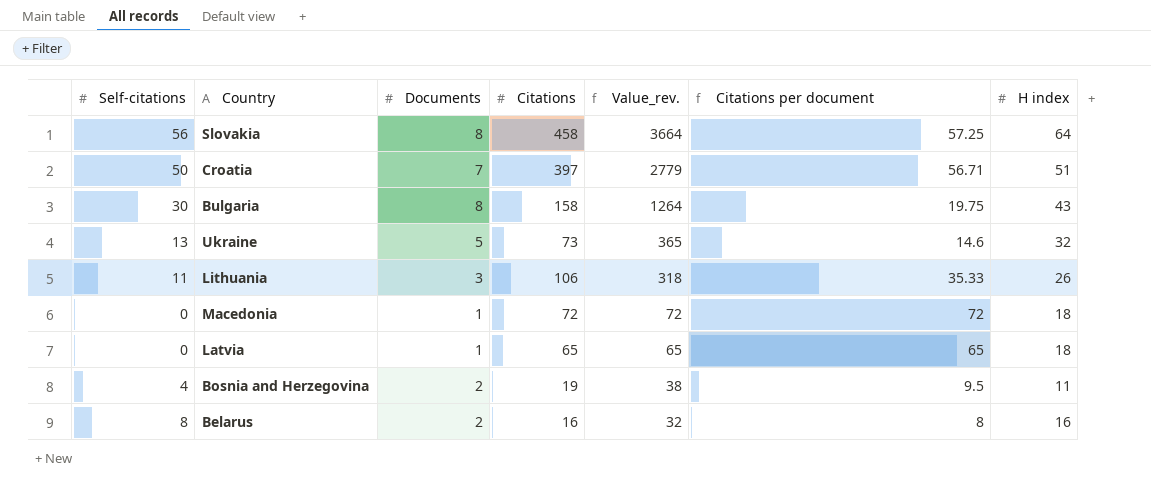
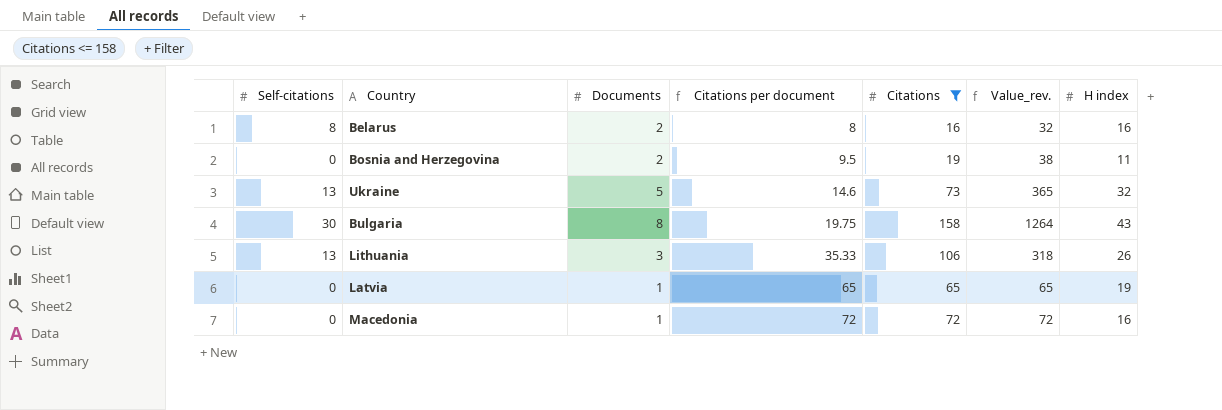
filter: none -> Citations <= 158
row order: Value_rev. descending -> Citations per document ascending
column Citations per document | position: 6 -> 4
Bosnia and Herzegovina | Self-citations: 4 -> 0
Lithuania | Self-citations: 11 -> 13
Latvia | H index: 18 -> 19
Macedonia | H index: 18 -> 16

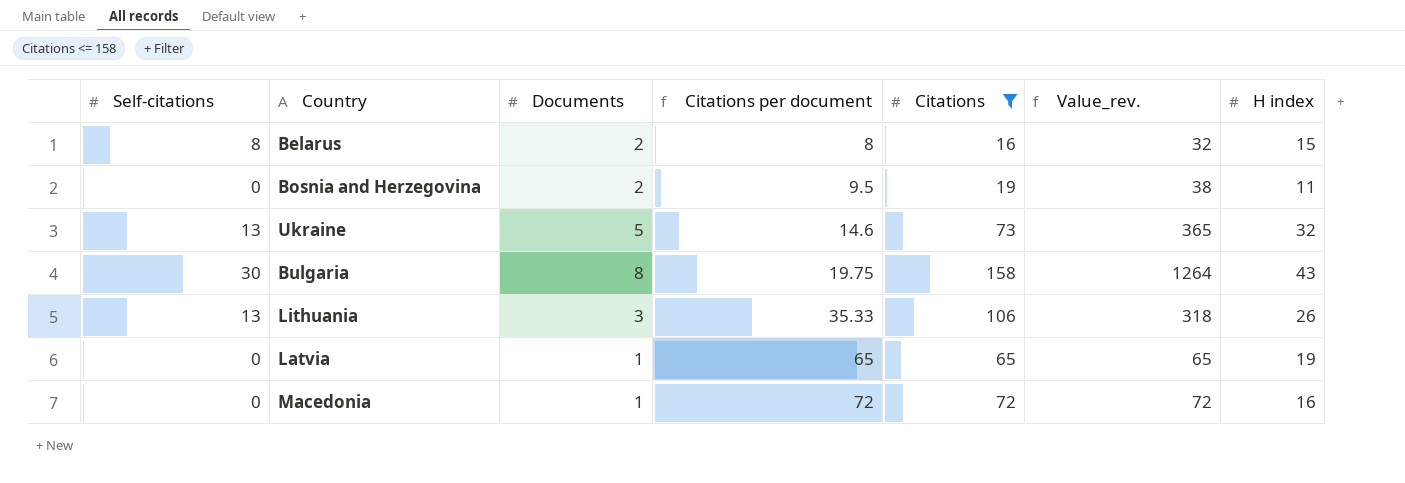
Belarus | H index: 16 -> 15

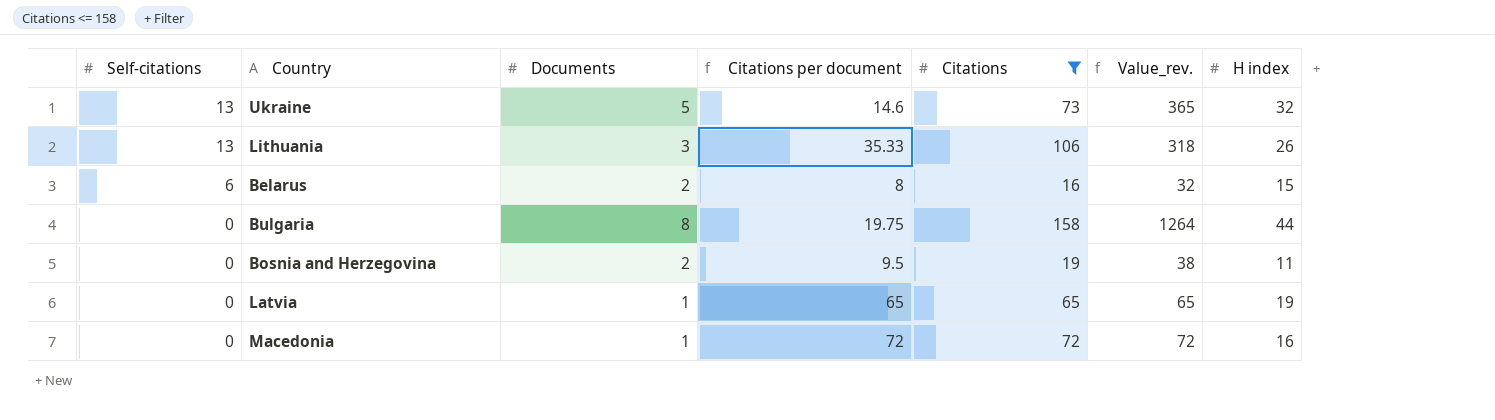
row order: Citations per document ascending -> Self-citations descending
Belarus | Self-citations: 8 -> 6
Bulgaria | Self-citations: 30 -> 0
Bulgaria | H index: 43 -> 44

